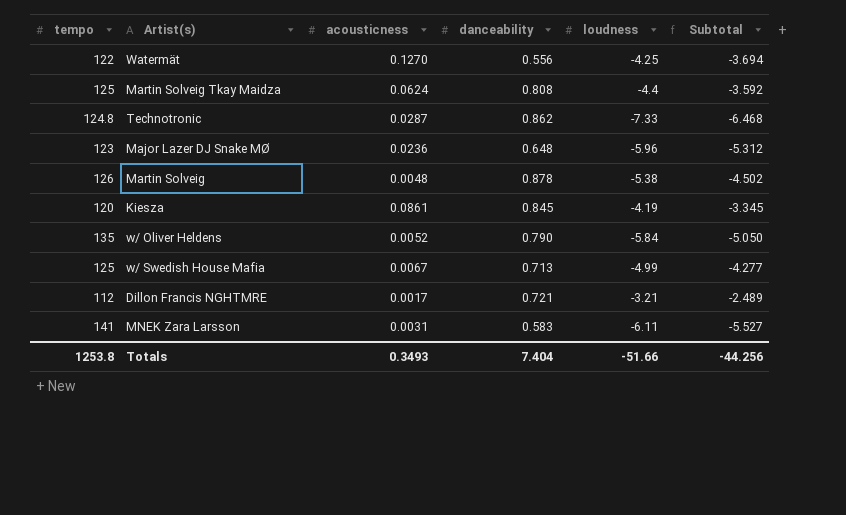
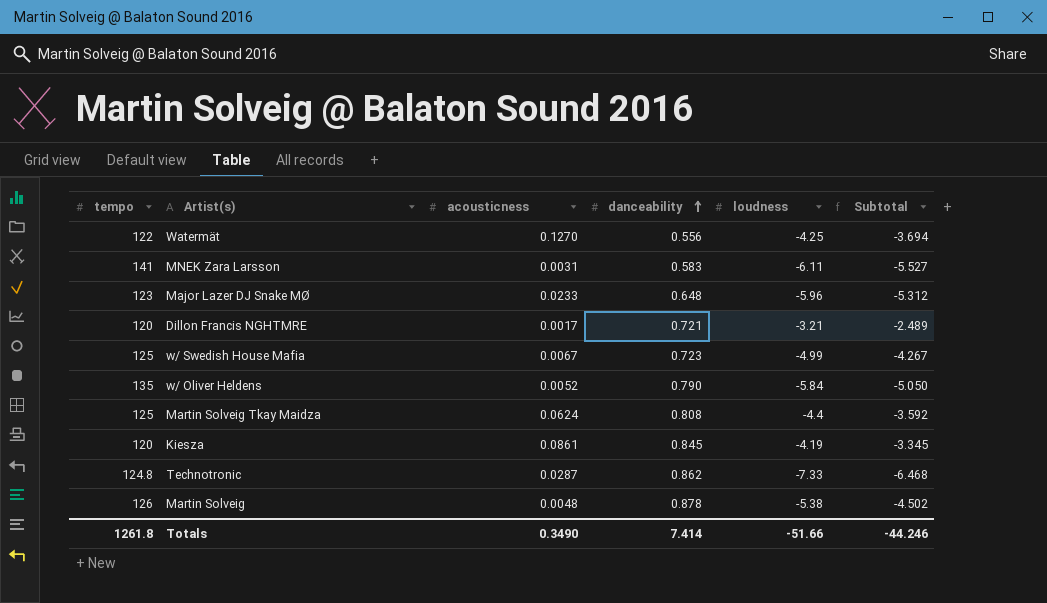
row order: none -> danceability ascending
Major Lazer DJ Snake MØ | acousticness: 0.0236 -> 0.0233
Dillon Francis NGHTMRE | tempo: 112 -> 120
w/ Swedish House Mafia | danceability: 0.713 -> 0.723
w/ Swedish House Mafia | Subtotal: -4.277 -> -4.267
Totals | tempo: 1253.8 -> 1261.8
Totals | acousticness: 0.3493 -> 0.3490
Totals | danceability: 7.404 -> 7.414
Totals | Subtotal: -44.256 -> -44.246

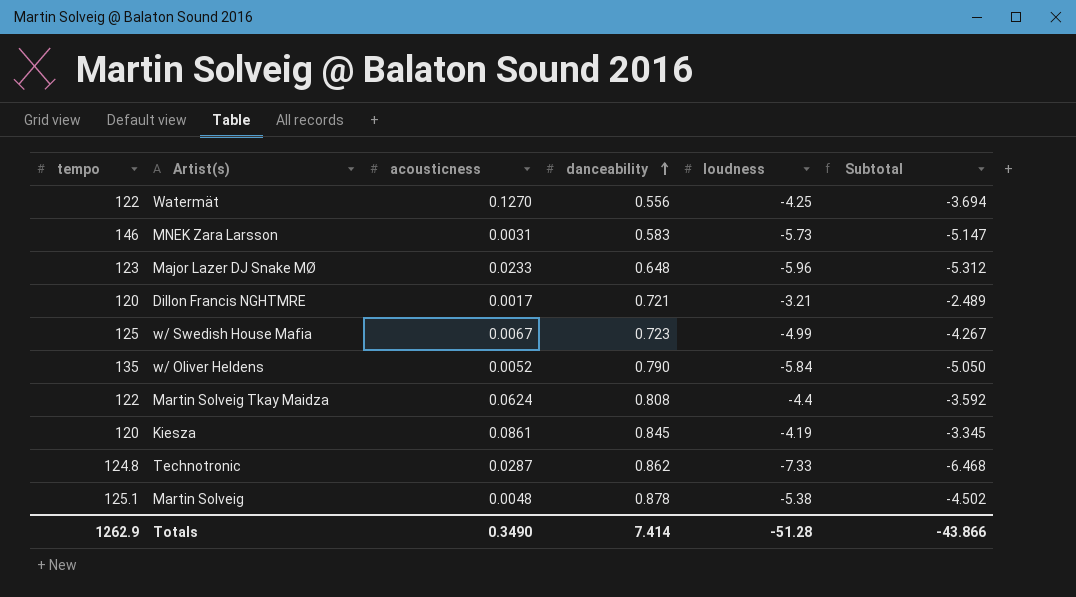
MNEK Zara Larsson | tempo: 141 -> 146
MNEK Zara Larsson | loudness: -6.11 -> -5.73
MNEK Zara Larsson | Subtotal: -5.527 -> -5.147
Martin Solveig Tkay Maidza | tempo: 125 -> 122
Martin Solveig | tempo: 126 -> 125.1
Totals | tempo: 1261.8 -> 1262.9
Totals | loudness: -51.66 -> -51.28
Totals | Subtotal: -44.246 -> -43.866

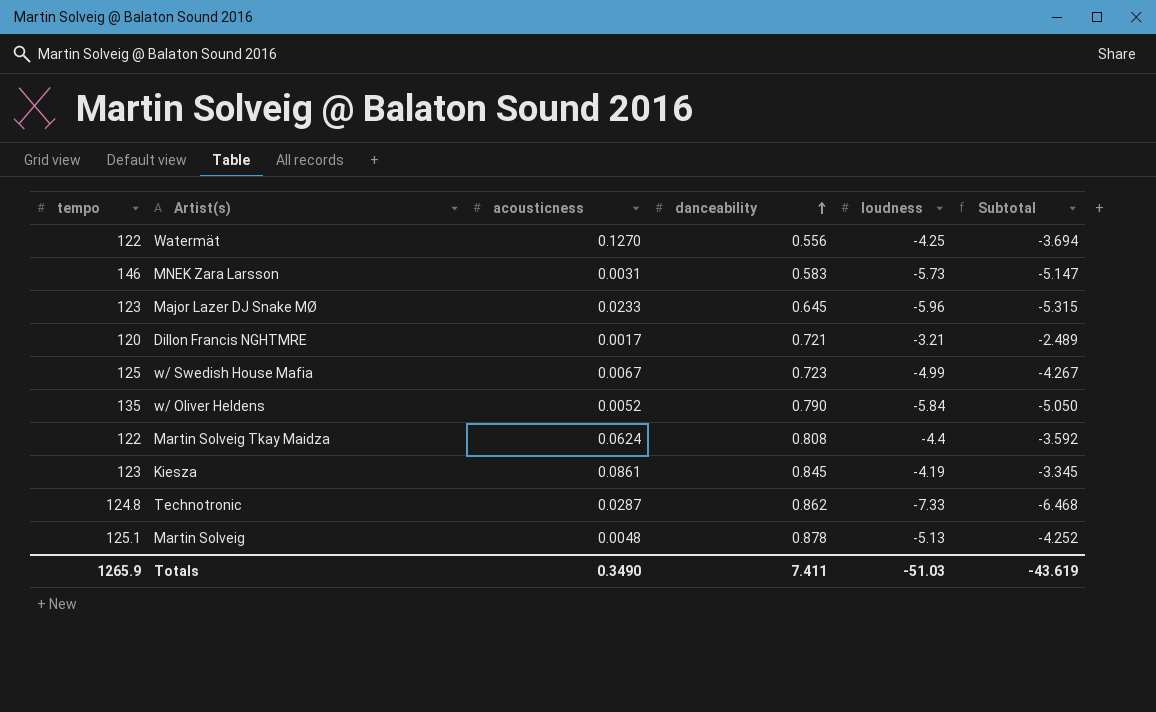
Major Lazer DJ Snake MØ | danceability: 0.648 -> 0.645
Major Lazer DJ Snake MØ | Subtotal: -5.312 -> -5.315
Kiesza | tempo: 120 -> 123
Martin Solveig | loudness: -5.38 -> -5.13
Martin Solveig | Subtotal: -4.502 -> -4.252
Totals | tempo: 1262.9 -> 1265.9
Totals | danceability: 7.414 -> 7.411
Totals | loudness: -51.28 -> -51.03
Totals | Subtotal: -43.866 -> -43.619

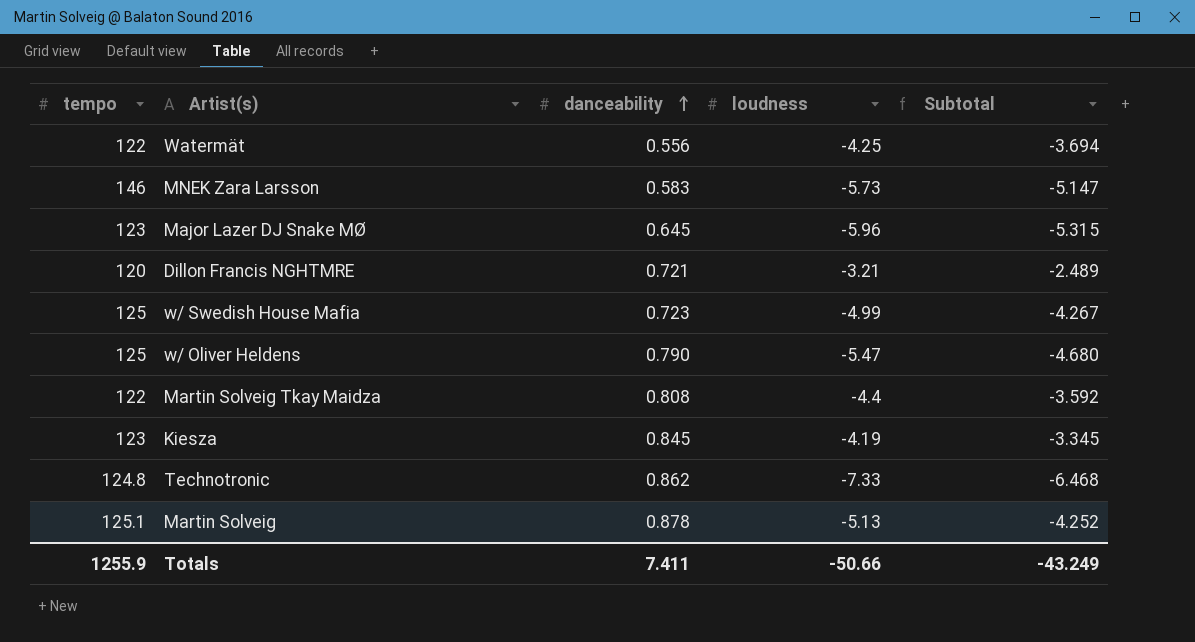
column acousticness | position: 3 -> none
w/ Oliver Heldens | tempo: 135 -> 125
w/ Oliver Heldens | loudness: -5.84 -> -5.47
w/ Oliver Heldens | Subtotal: -5.050 -> -4.680
Totals | tempo: 1265.9 -> 1255.9
Totals | loudness: -51.03 -> -50.66
Totals | Subtotal: -43.619 -> -43.249

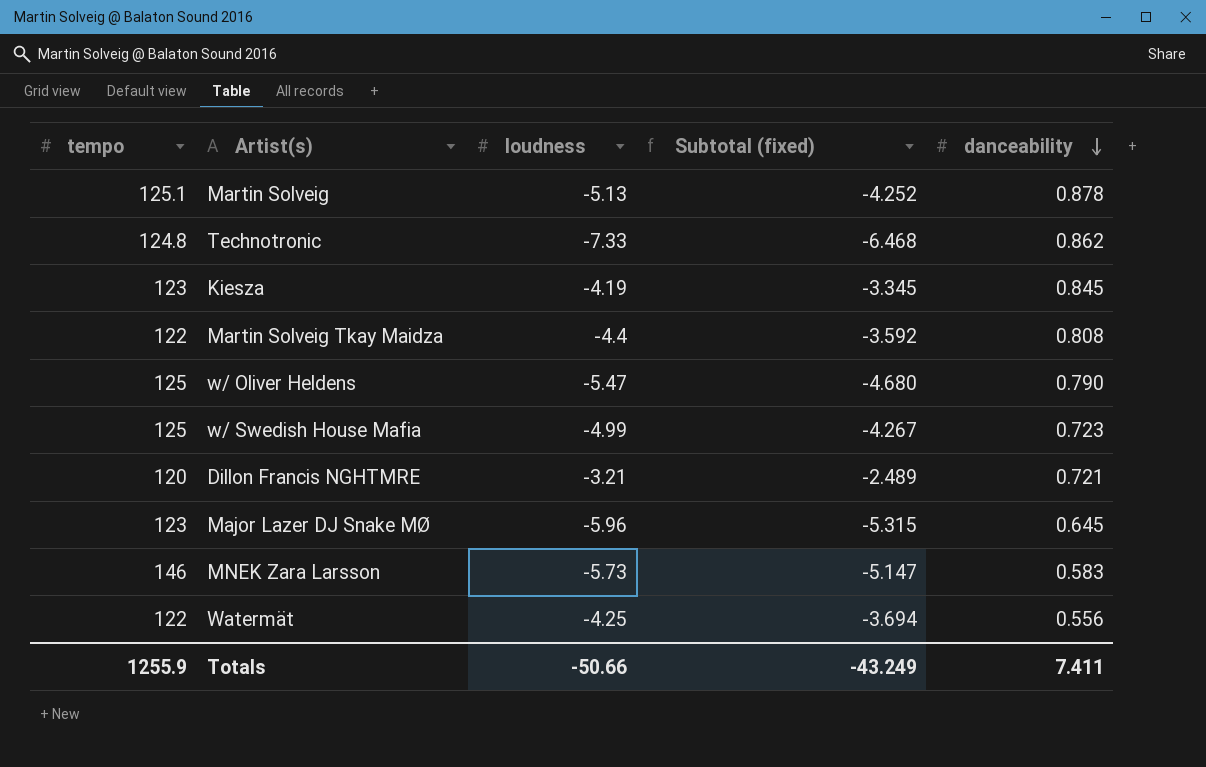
row order: danceability ascending -> danceability descending
column name: Subtotal -> Subtotal (fixed)
column danceability | position: 3 -> 5

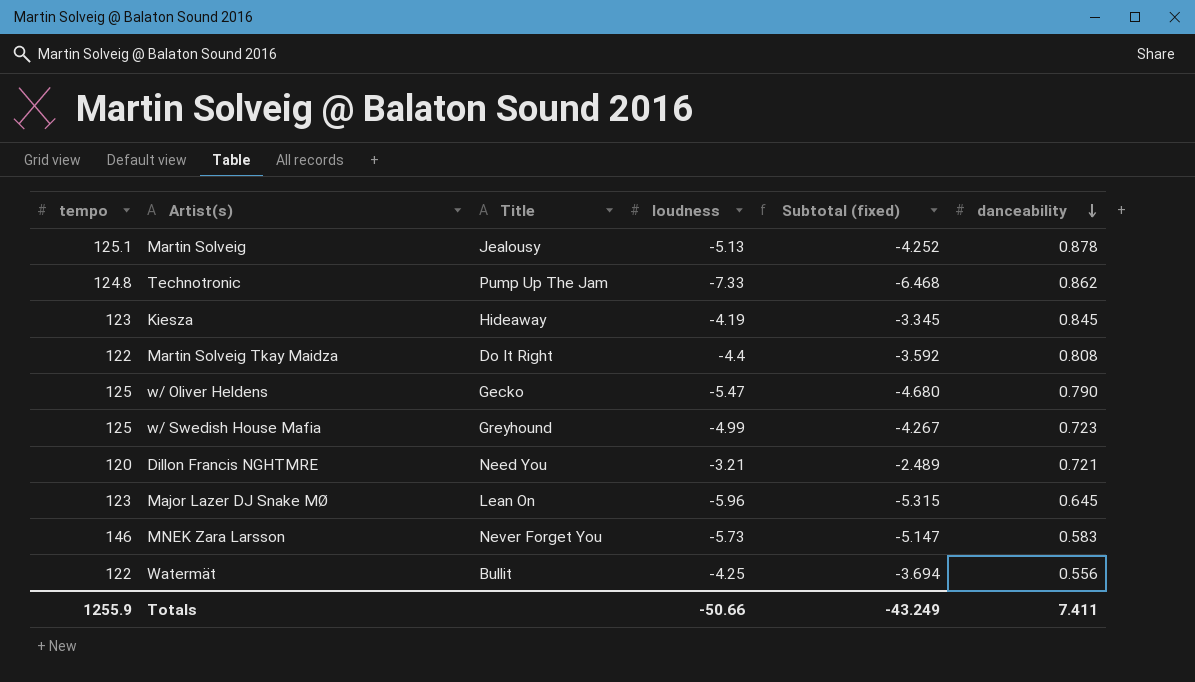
column Title | position: none -> 3

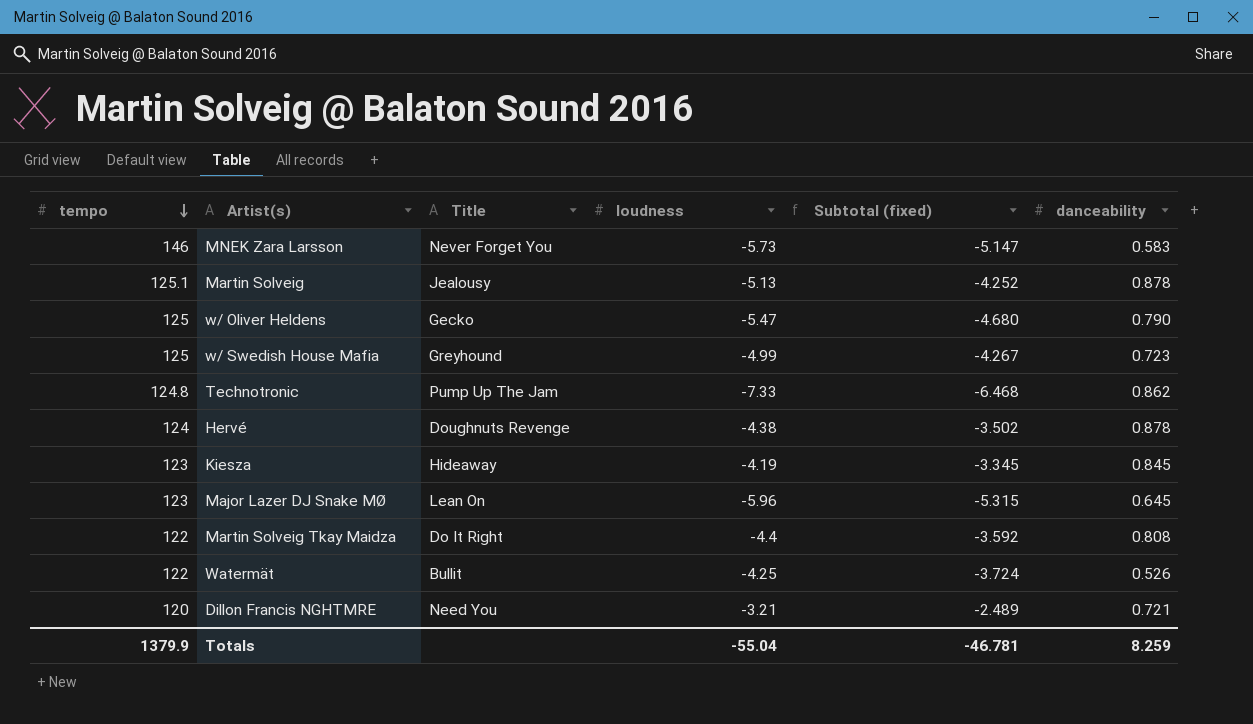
row order: danceability descending -> tempo descending
row Hervé: none -> 124 | Doughnuts Revenge | -4.38 | -3.502 | 0.878
Watermät | Subtotal (fixed): -3.694 -> -3.724
Watermät | danceability: 0.556 -> 0.526
Totals | tempo: 1255.9 -> 1379.9
Totals | loudness: -50.66 -> -55.04
Totals | Subtotal (fixed): -43.249 -> -46.781
Totals | danceability: 7.411 -> 8.259

